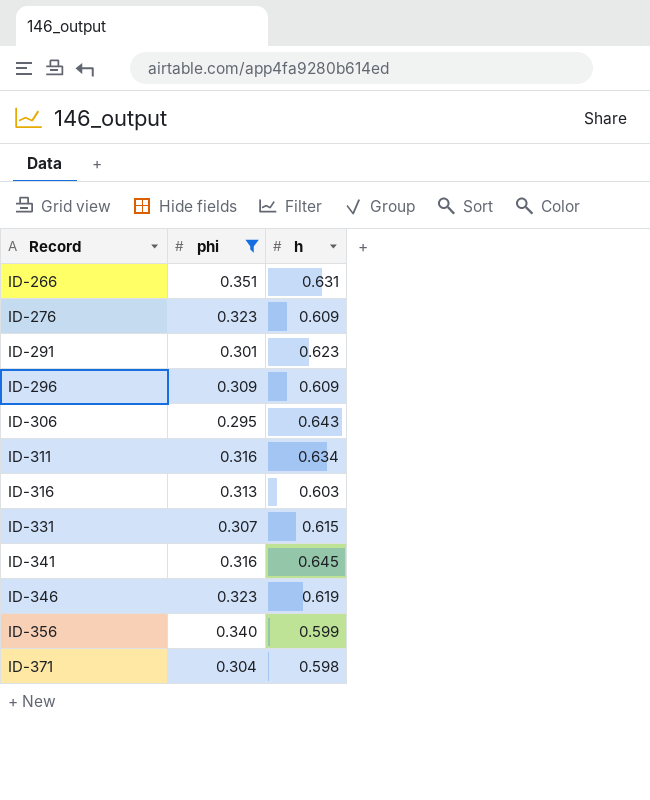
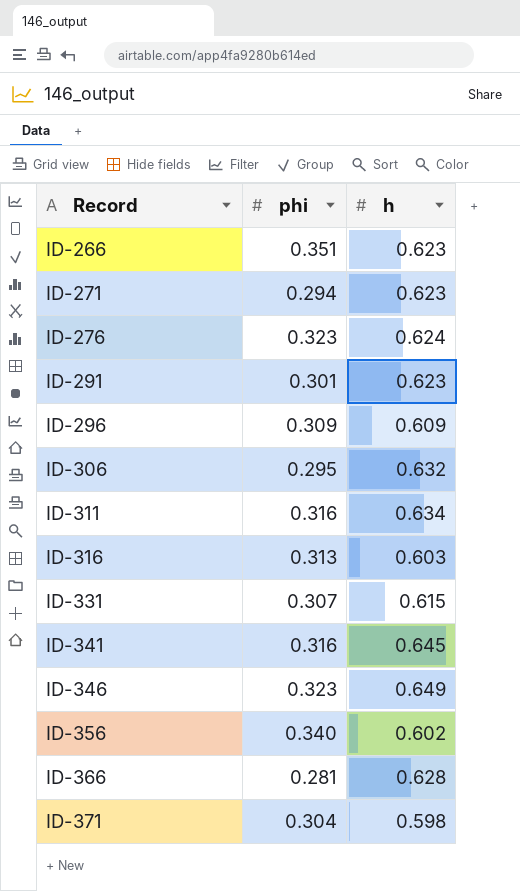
filter: phi >= 0.295 -> none
ID-266 | h: 0.631 -> 0.623
ID-276 | h: 0.609 -> 0.624
ID-306 | h: 0.643 -> 0.632
ID-346 | h: 0.619 -> 0.649
ID-356 | h: 0.599 -> 0.602

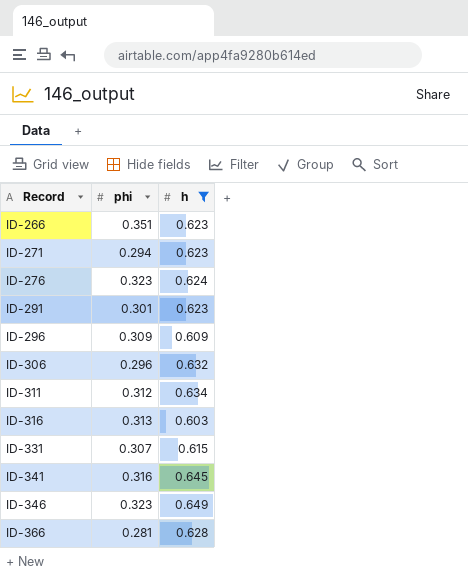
filter: none -> h >= 0.603
ID-306 | phi: 0.295 -> 0.296
ID-311 | phi: 0.316 -> 0.312

